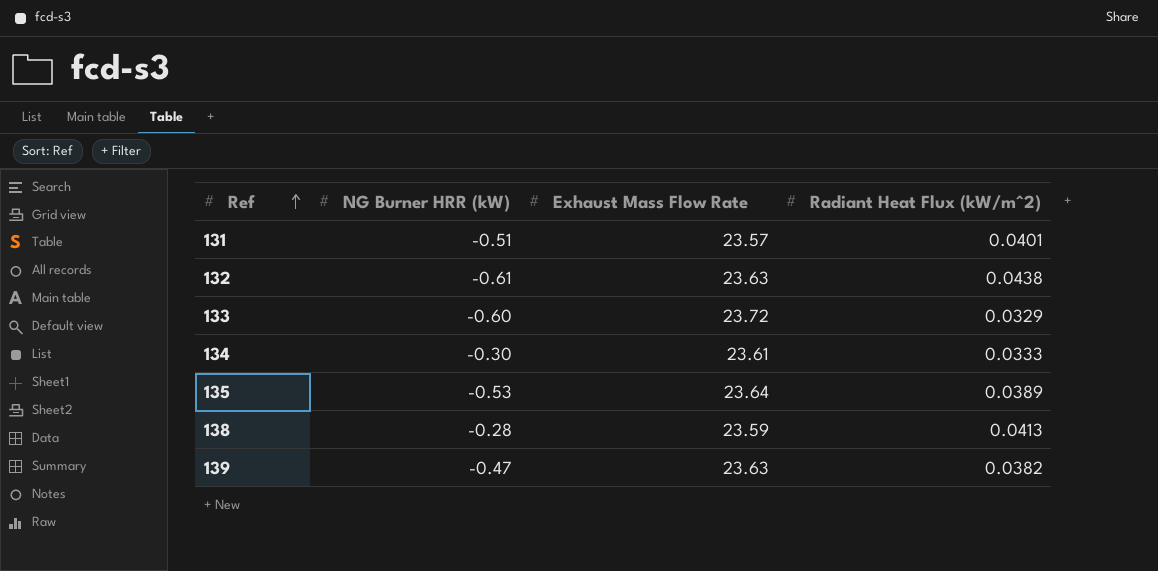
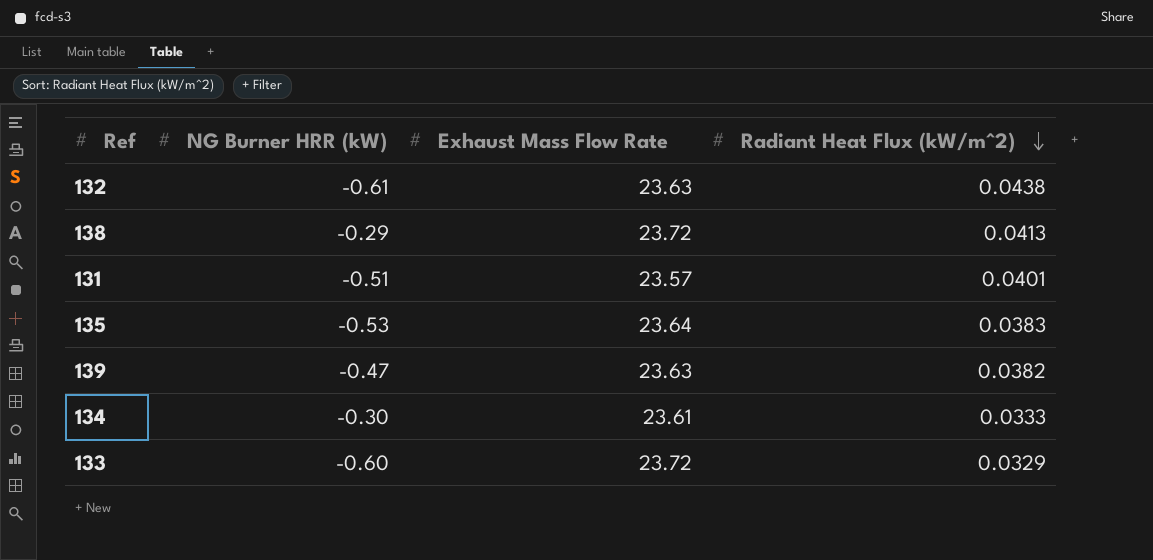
row order: Ref ascending -> Radiant Heat Flux (kW/m^2) descending
138 | NG Burner HRR (kW): -0.28 -> -0.29
138 | Exhaust Mass Flow Rate: 23.59 -> 23.72
135 | Radiant Heat Flux (kW/m^2): 0.0389 -> 0.0383

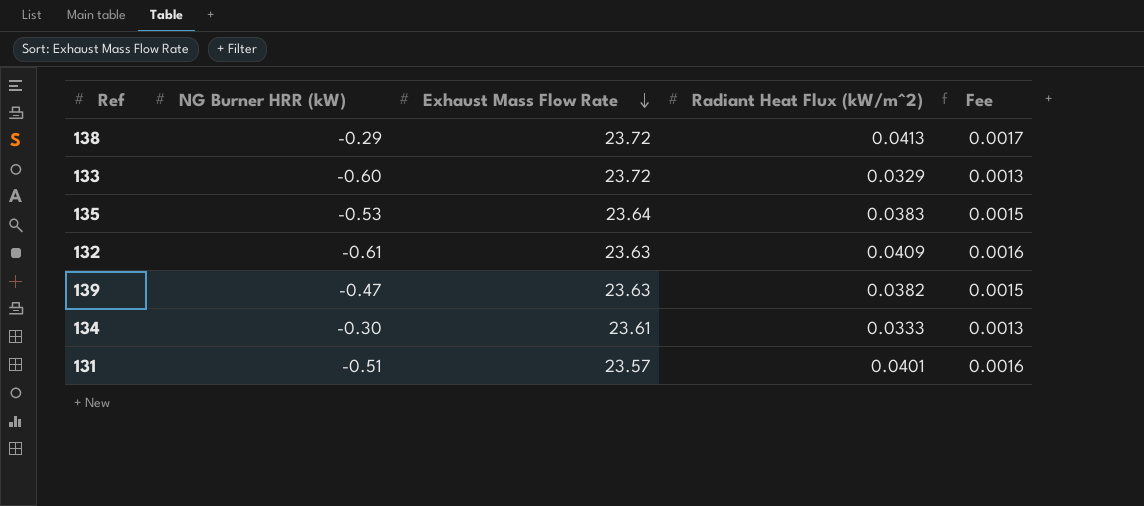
row order: Radiant Heat Flux (kW/m^2) descending -> Exhaust Mass Flow Rate descending
column Fee | formula: none -> [Radiant Heat Flux (kW/m^2)] * 0.04
132 | Radiant Heat Flux (kW/m^2): 0.0438 -> 0.0409

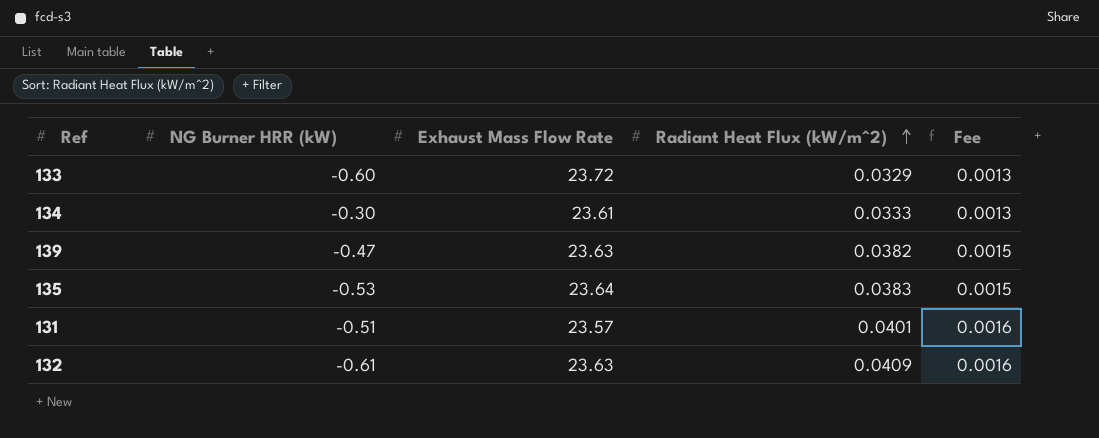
row order: Exhaust Mass Flow Rate descending -> Radiant Heat Flux (kW/m^2) ascending
row 138: -0.29 | 23.72 | 0.0413 | 0.0017 -> none

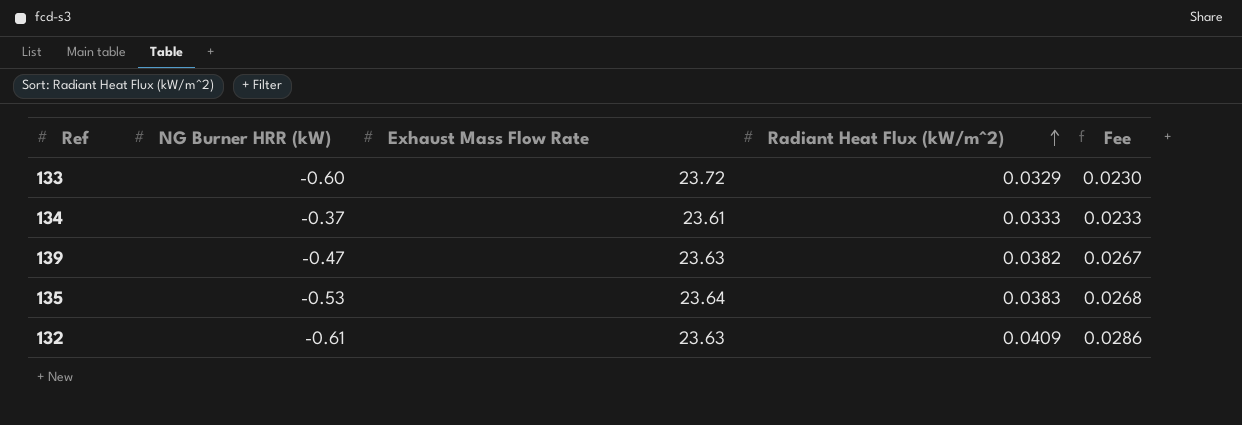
column Fee | formula: [Radiant Heat Flux (kW/m^2)] * 0.04 -> [Radiant Heat Flux (kW/m^2)] * 0.7
row 131: -0.51 | 23.57 | 0.0401 | 0.0016 -> none
134 | NG Burner HRR (kW): -0.30 -> -0.37

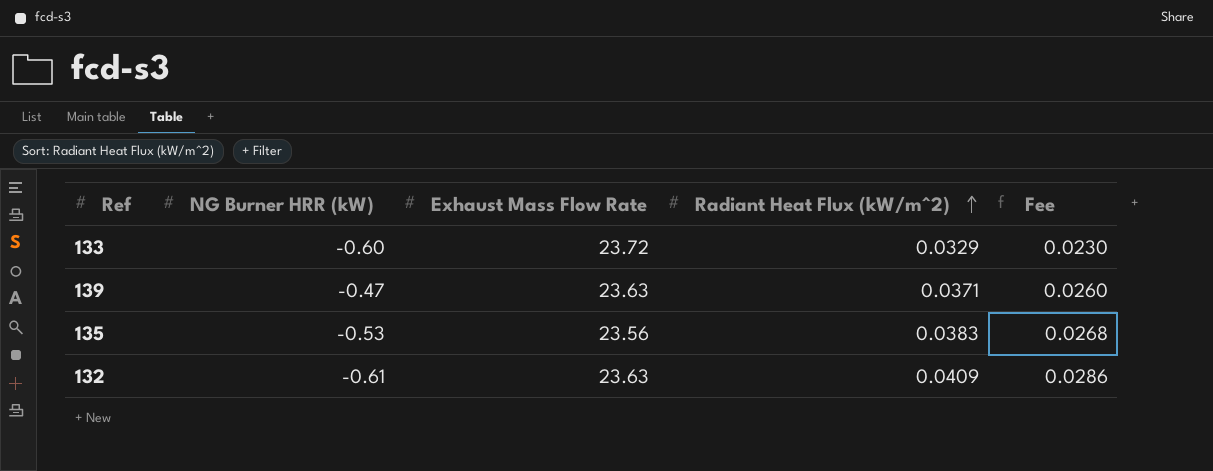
row 134: -0.37 | 23.61 | 0.0333 | 0.0233 -> none
139 | Radiant Heat Flux (kW/m^2): 0.0382 -> 0.0371
139 | Fee: 0.0267 -> 0.0260
135 | Exhaust Mass Flow Rate: 23.64 -> 23.56

